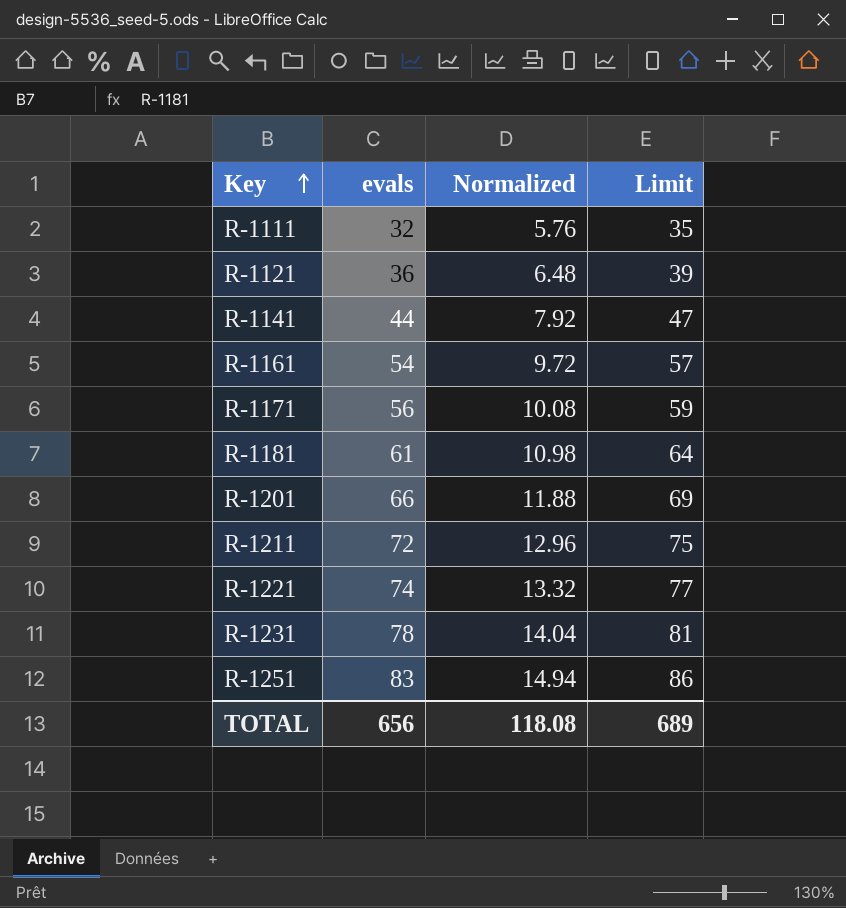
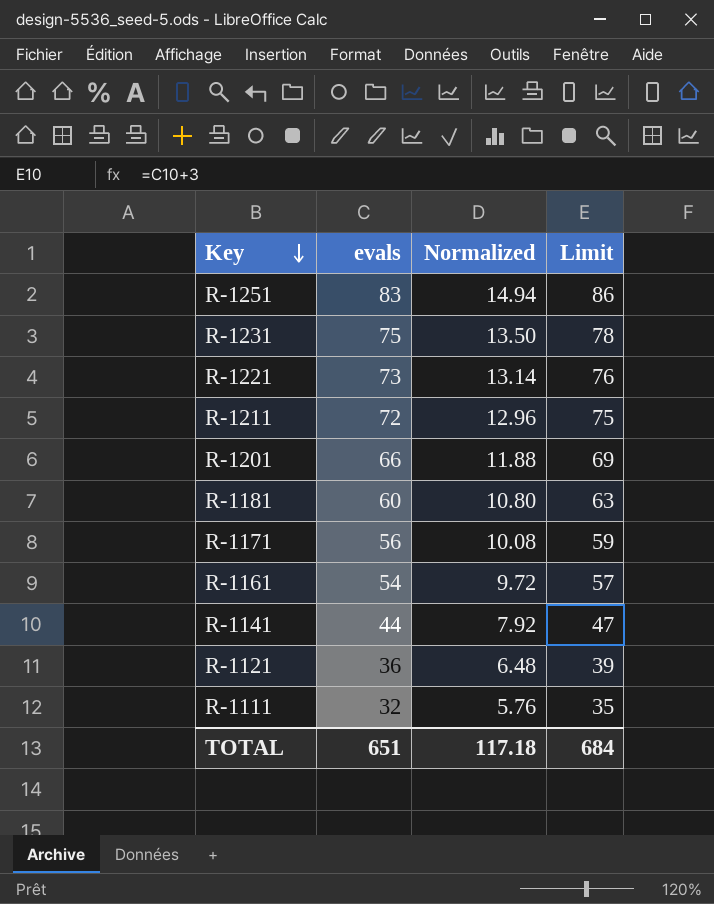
row order: Key ascending -> Key descending
R-1231 | evals: 78 -> 75
R-1231 | Normalized: 14.04 -> 13.50
R-1231 | Limit: 81 -> 78
R-1221 | evals: 74 -> 73
R-1221 | Normalized: 13.32 -> 13.14
R-1221 | Limit: 77 -> 76
R-1181 | evals: 61 -> 60
R-1181 | Normalized: 10.98 -> 10.80
R-1181 | Limit: 64 -> 63
TOTAL | evals: 656 -> 651
TOTAL | Normalized: 118.08 -> 117.18
TOTAL | Limit: 689 -> 684

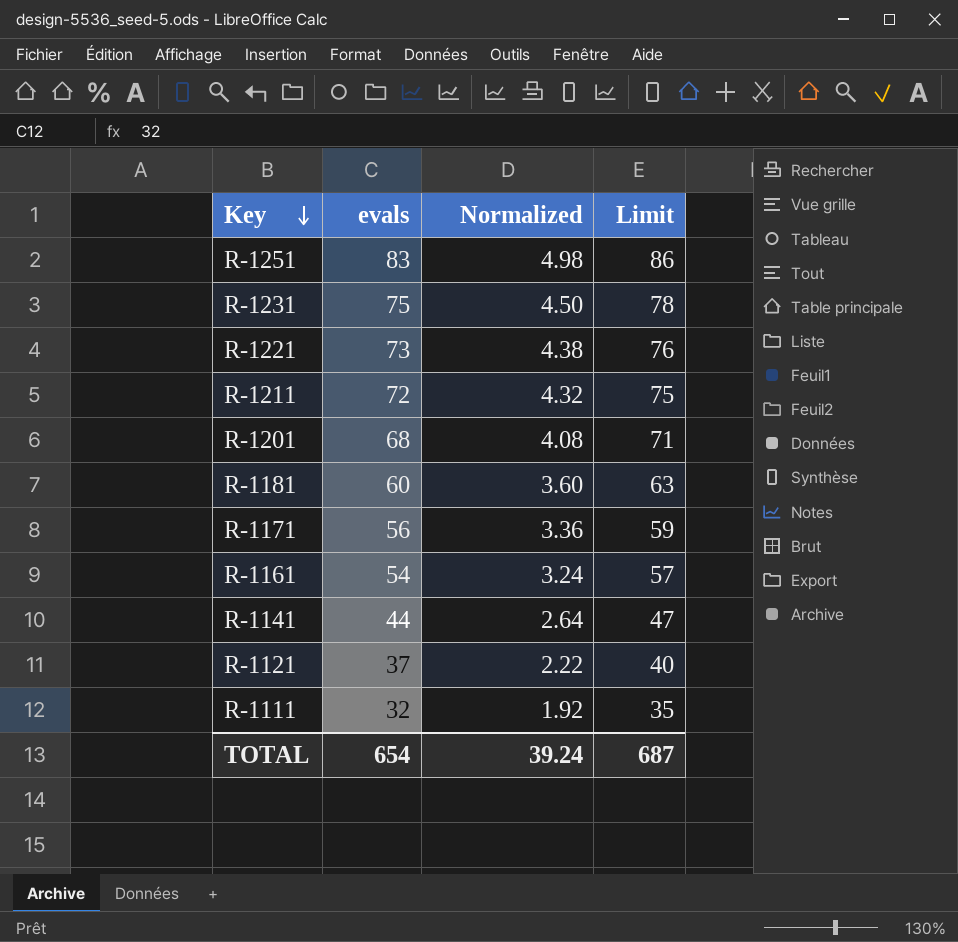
column Normalized | formula: [evals] * 0.18 -> [evals] * 0.06
R-1201 | evals: 66 -> 68
R-1201 | Limit: 69 -> 71
R-1121 | evals: 36 -> 37
R-1121 | Limit: 39 -> 40
TOTAL | evals: 651 -> 654
TOTAL | Normalized: 117.18 -> 39.24
TOTAL | Limit: 684 -> 687

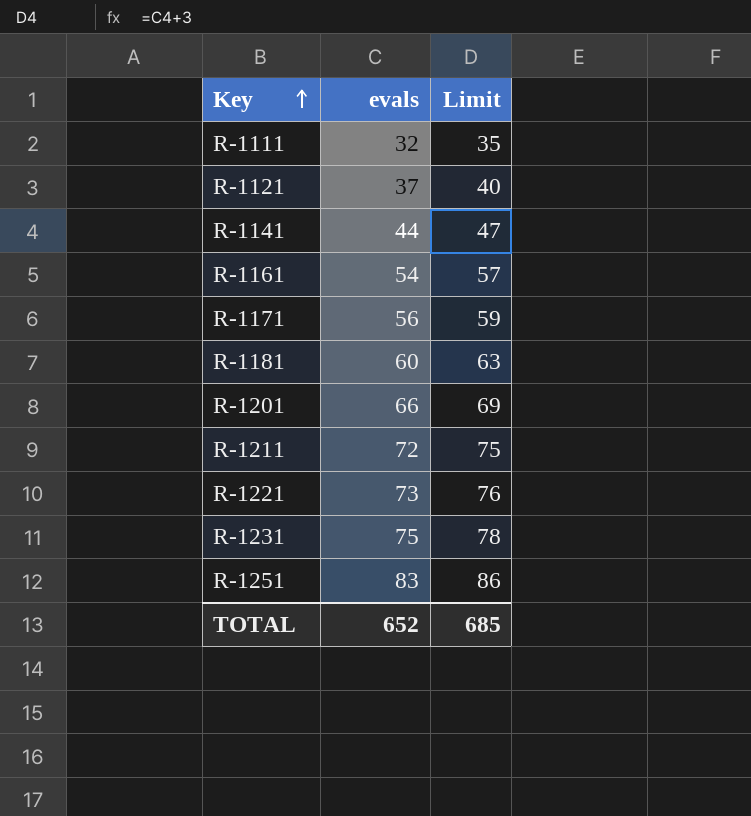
row order: Key descending -> Key ascending
column Normalized | formula: [evals] * 0.06 -> none
R-1201 | evals: 68 -> 66
R-1201 | Limit: 71 -> 69
TOTAL | evals: 654 -> 652
TOTAL | Limit: 687 -> 685

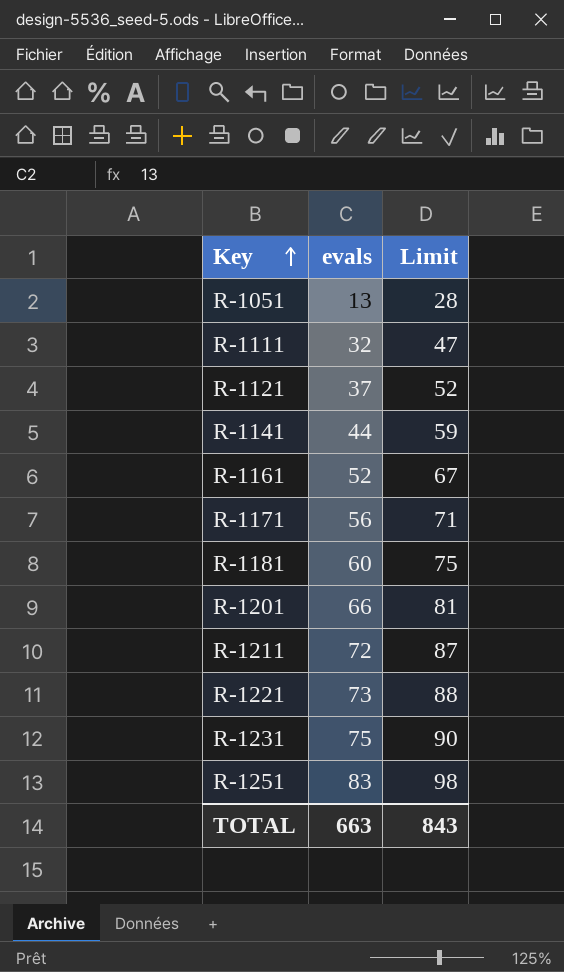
column Limit | formula: [evals] + 3 -> [evals] + 15
row R-1051: none -> 13 | 28
R-1161 | evals: 54 -> 52
TOTAL | evals: 652 -> 663
TOTAL | Limit: 685 -> 843

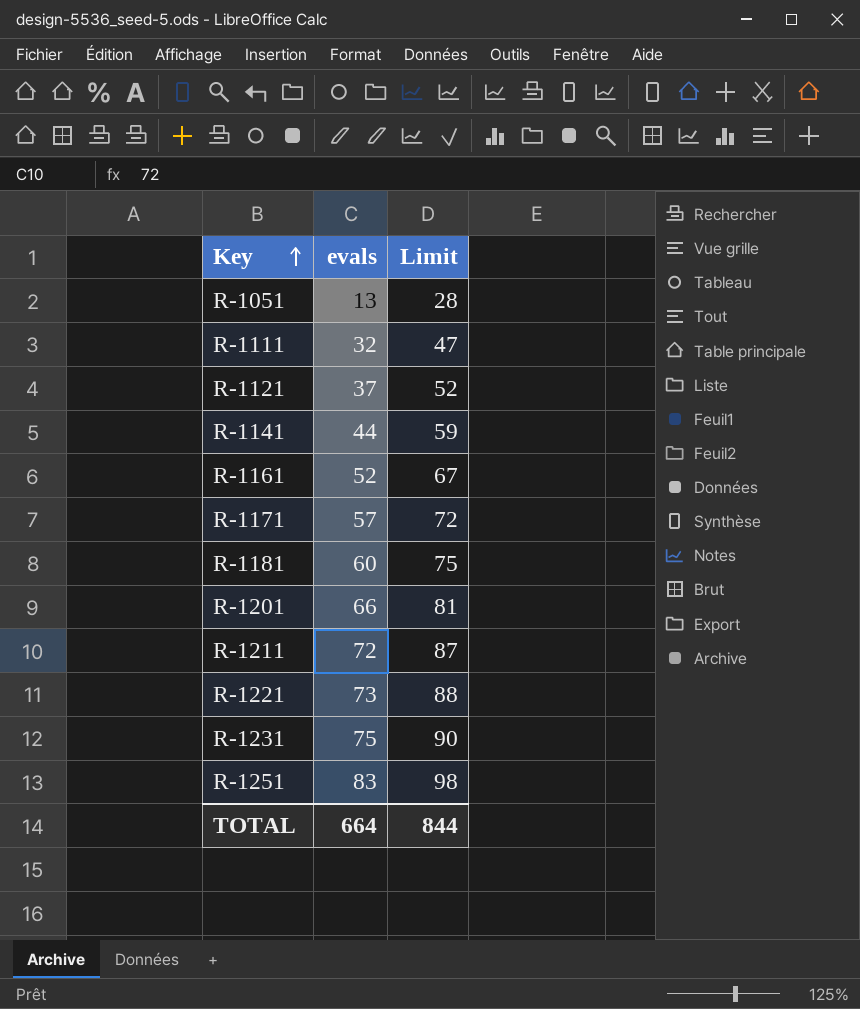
R-1171 | evals: 56 -> 57
R-1171 | Limit: 71 -> 72
TOTAL | evals: 663 -> 664
TOTAL | Limit: 843 -> 844

